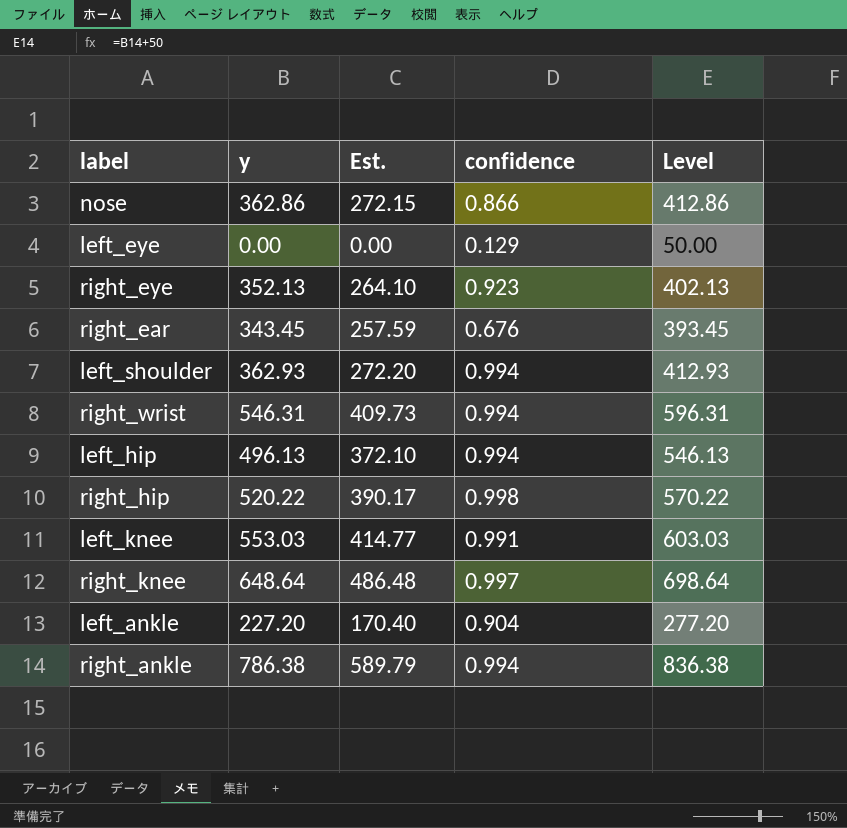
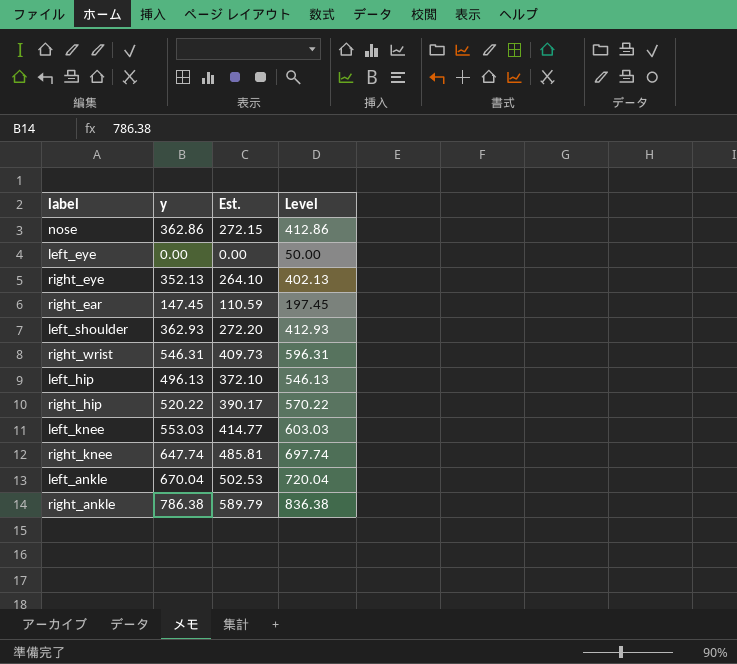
column confidence | position: 4 -> none
right_ear | y: 343.45 -> 147.45
right_ear | Est.: 257.59 -> 110.59
right_ear | Level: 393.45 -> 197.45
right_knee | y: 648.64 -> 647.74
right_knee | Est.: 486.48 -> 485.81
right_knee | Level: 698.64 -> 697.74
left_ankle | y: 227.20 -> 670.04
left_ankle | Est.: 170.40 -> 502.53
left_ankle | Level: 277.20 -> 720.04

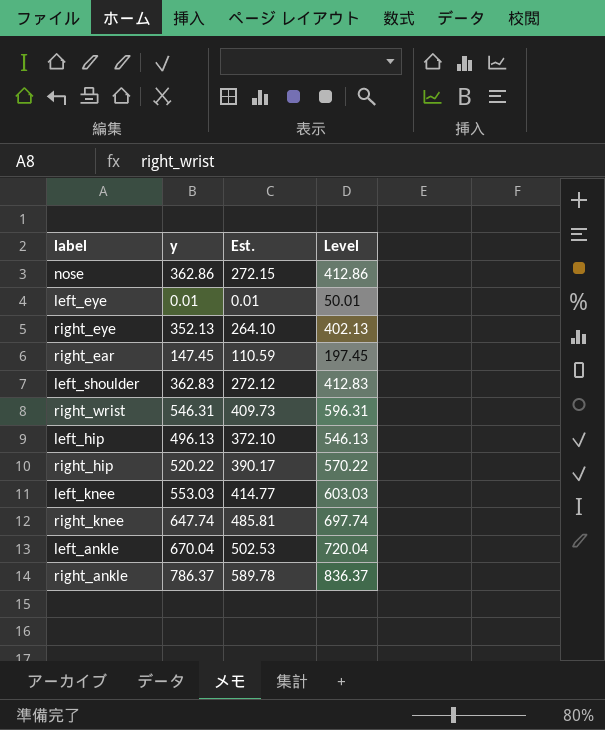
left_eye | y: 0.00 -> 0.01
left_eye | Est.: 0.00 -> 0.01
left_eye | Level: 50.00 -> 50.01
left_shoulder | y: 362.93 -> 362.83
left_shoulder | Est.: 272.20 -> 272.12
left_shoulder | Level: 412.93 -> 412.83
right_ankle | y: 786.38 -> 786.37
right_ankle | Est.: 589.79 -> 589.78
right_ankle | Level: 836.38 -> 836.37

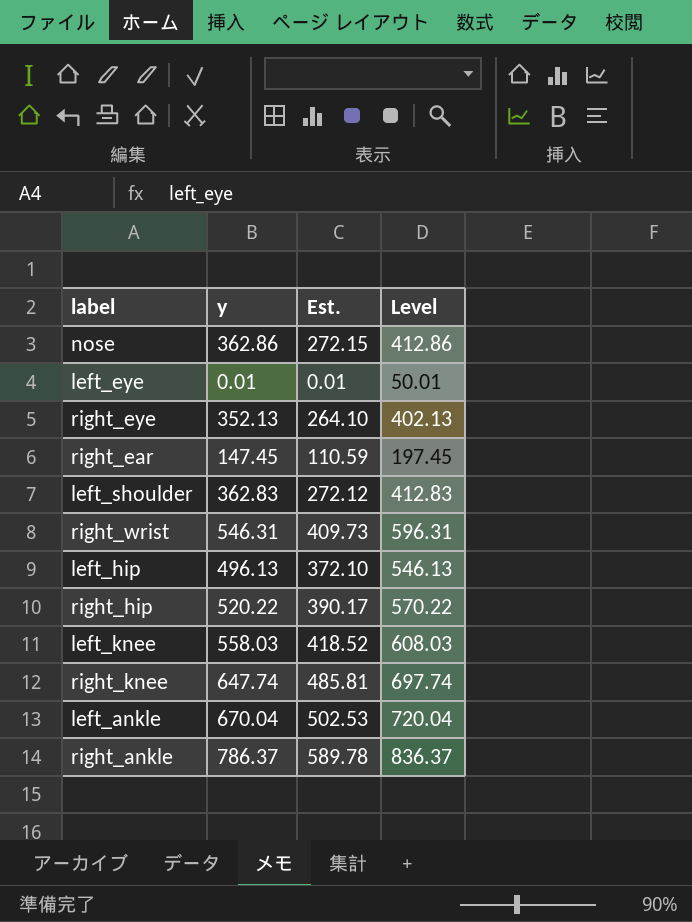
left_knee | y: 553.03 -> 558.03
left_knee | Est.: 414.77 -> 418.52
left_knee | Level: 603.03 -> 608.03

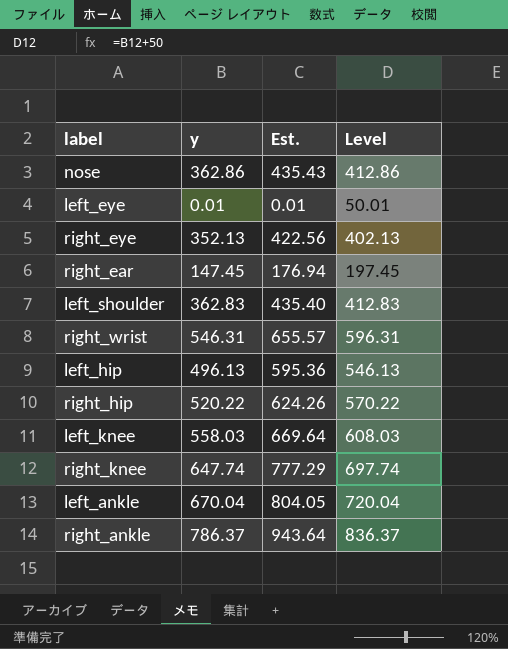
column Est. | formula: [y] * 0.75 -> [y] * 1.2

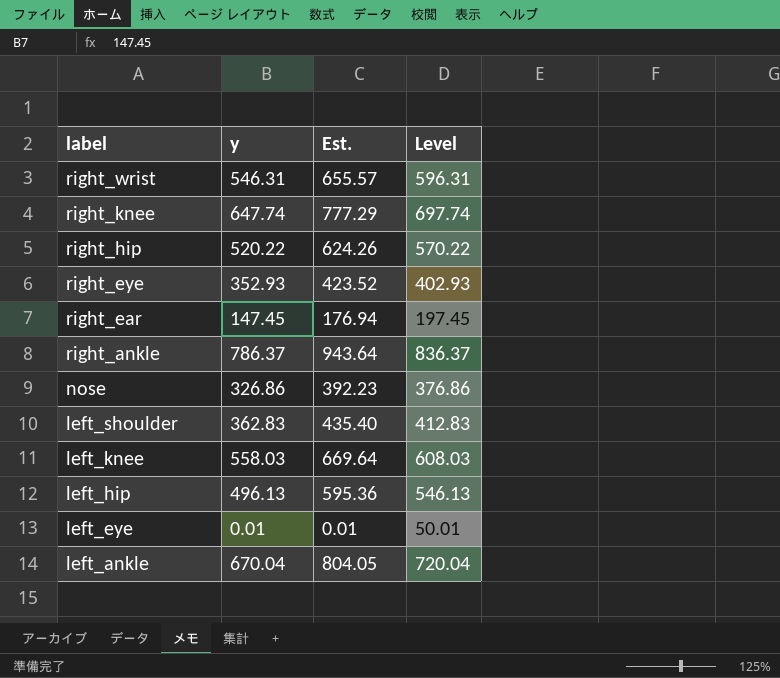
row order: none -> label descending
right_eye | y: 352.13 -> 352.93
right_eye | Est.: 422.56 -> 423.52
right_eye | Level: 402.13 -> 402.93
nose | y: 362.86 -> 326.86
nose | Est.: 435.43 -> 392.23
nose | Level: 412.86 -> 376.86

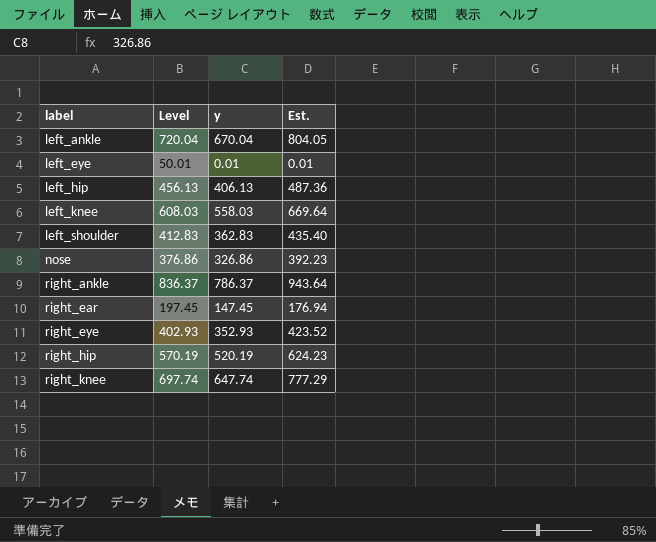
row order: label descending -> label ascending
column Level | position: 4 -> 2
row right_wrist: 546.31 | 655.57 | 596.31 -> none
left_hip | Level: 546.13 -> 456.13
left_hip | y: 496.13 -> 406.13
left_hip | Est.: 595.36 -> 487.36
right_hip | Level: 570.22 -> 570.19
right_hip | y: 520.22 -> 520.19
right_hip | Est.: 624.26 -> 624.23

